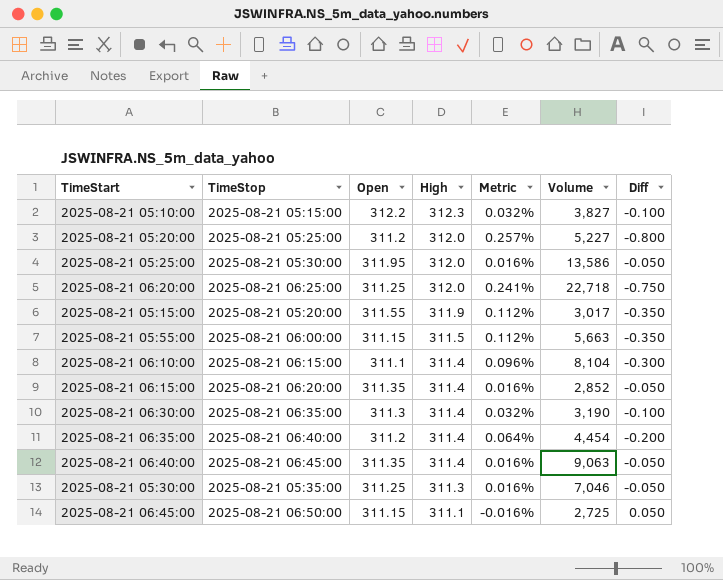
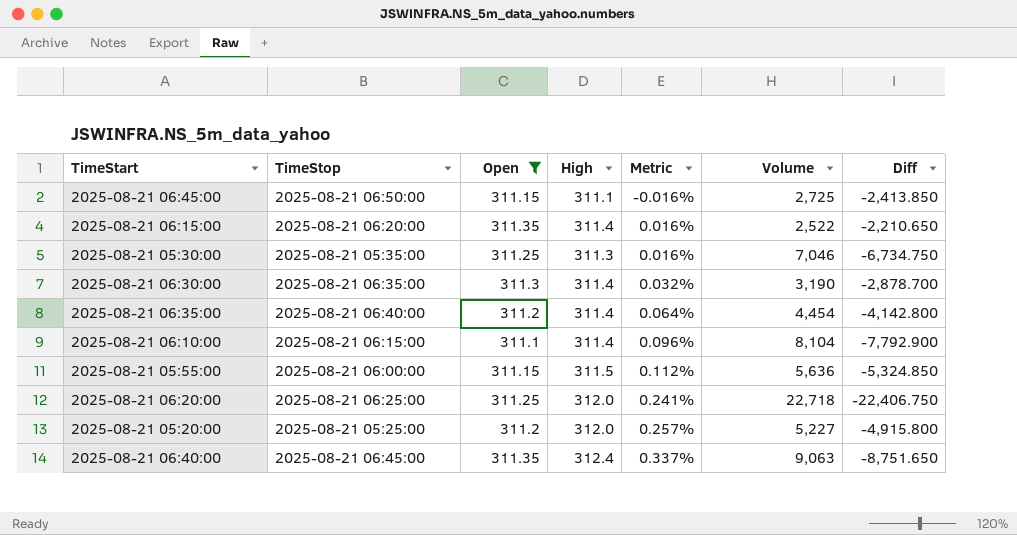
filter: none -> Open <= 311.35
row order: High descending -> Metric ascending
column Diff | formula: [Open] - [High] -> [Open] - [Volume]
2025-08-21 06:15:00 | Volume: 2,852 -> 2,522
2025-08-21 05:55:00 | Volume: 5,663 -> 5,636
2025-08-21 06:40:00 | High: 311.4 -> 312.4
2025-08-21 06:40:00 | Metric: 0.016% -> 0.337%

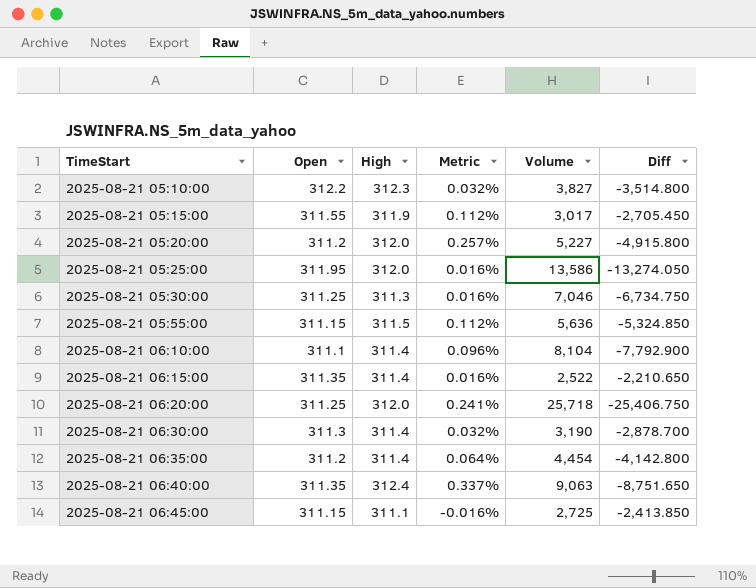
filter: Open <= 311.35 -> none
row order: Metric ascending -> TimeStart ascending
column TimeStop | position: 2 -> none
2025-08-21 06:20:00 | Volume: 22,718 -> 25,718
2025-08-21 06:20:00 | Diff: -22,406.750 -> -25,406.750

